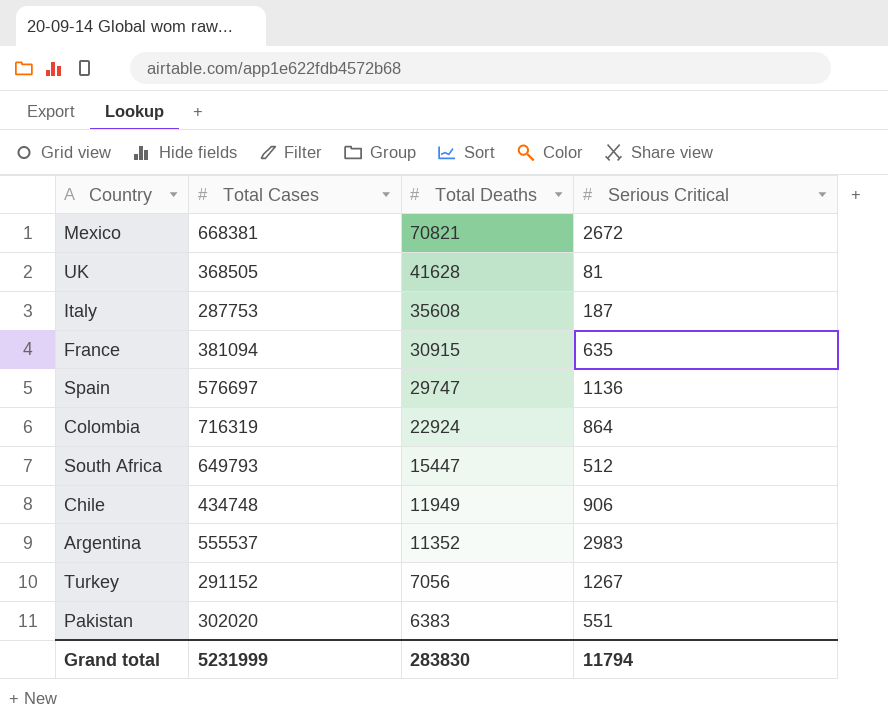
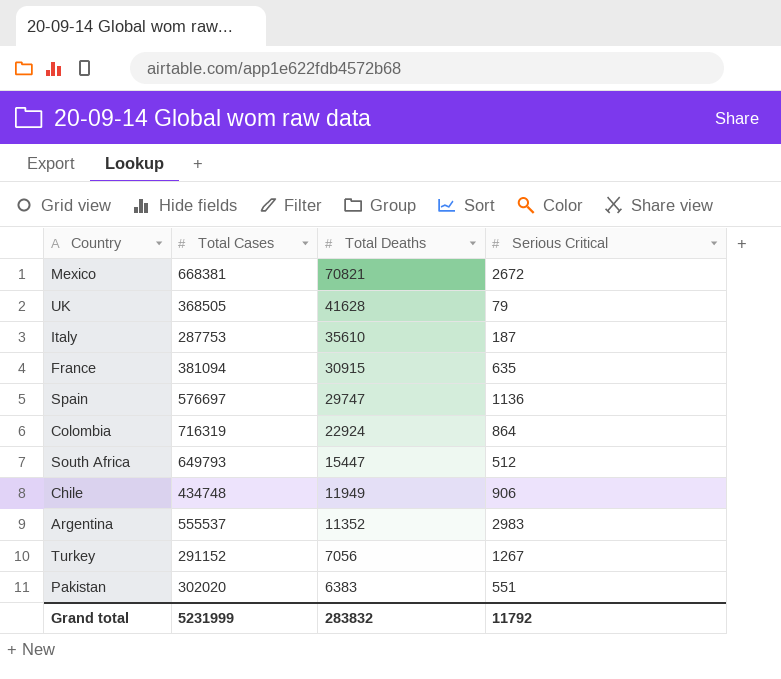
UK | Serious Critical: 81 -> 79
Italy | Total Deaths: 35608 -> 35610
Grand total | Total Deaths: 283830 -> 283832
Grand total | Serious Critical: 11794 -> 11792

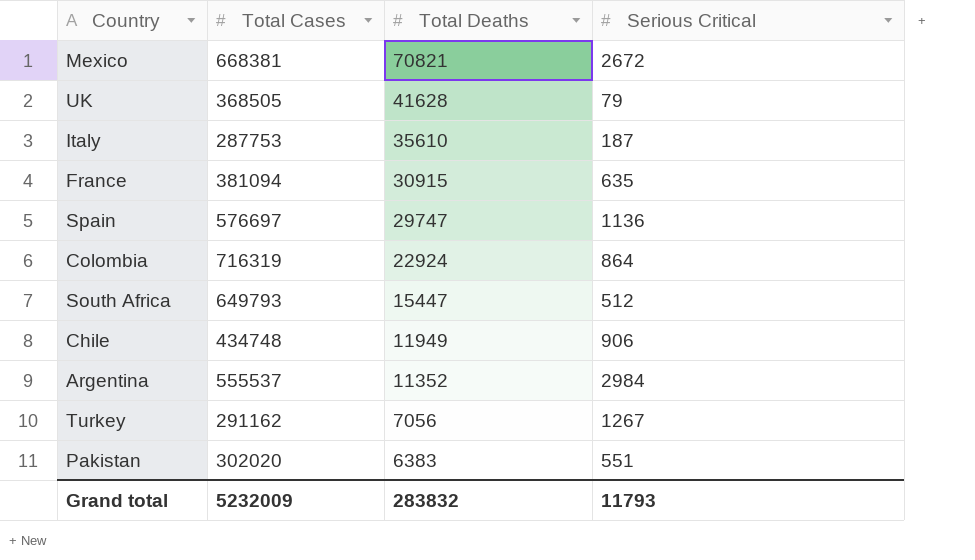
Argentina | Serious Critical: 2983 -> 2984
Turkey | Total Cases: 291152 -> 291162
Grand total | Total Cases: 5231999 -> 5232009
Grand total | Serious Critical: 11792 -> 11793

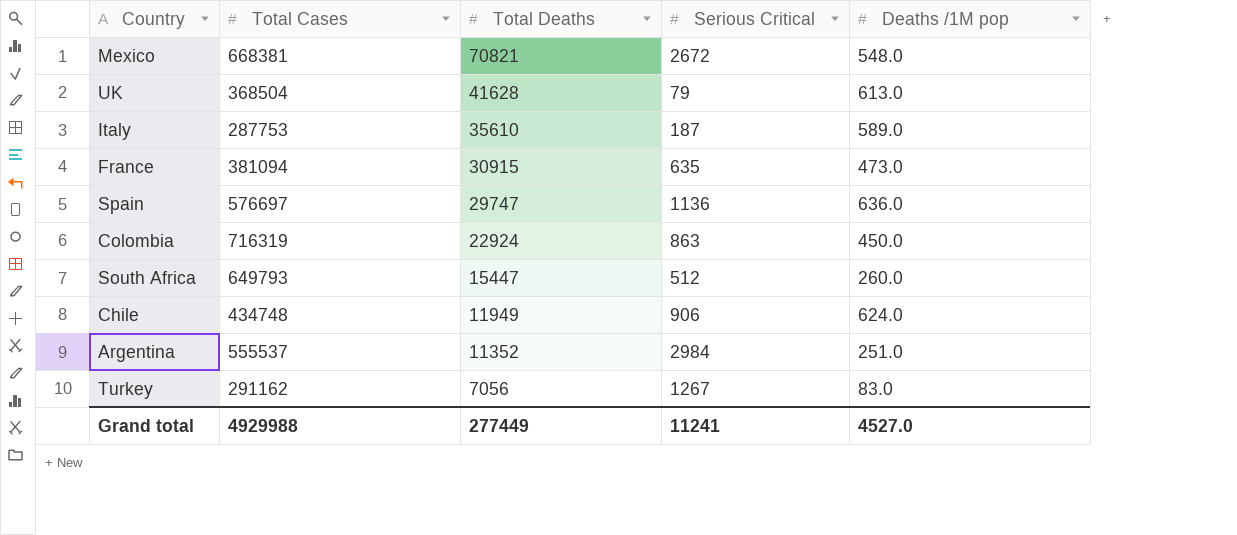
column Deaths /1M pop | position: none -> 5
row Pakistan: 302020 | 6383 | 551 -> none
UK | Total Cases: 368505 -> 368504
Colombia | Serious Critical: 864 -> 863
Grand total | Total Cases: 5232009 -> 4929988
Grand total | Total Deaths: 283832 -> 277449
Grand total | Serious Critical: 11793 -> 11241

